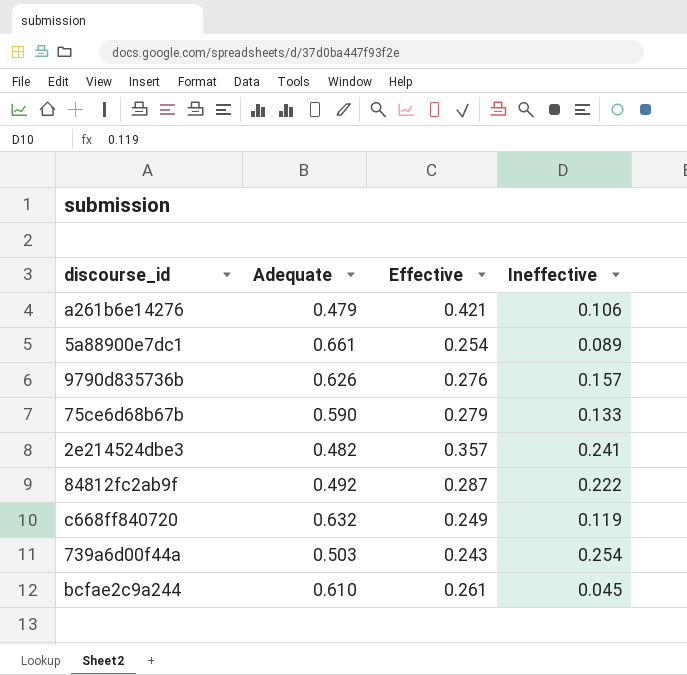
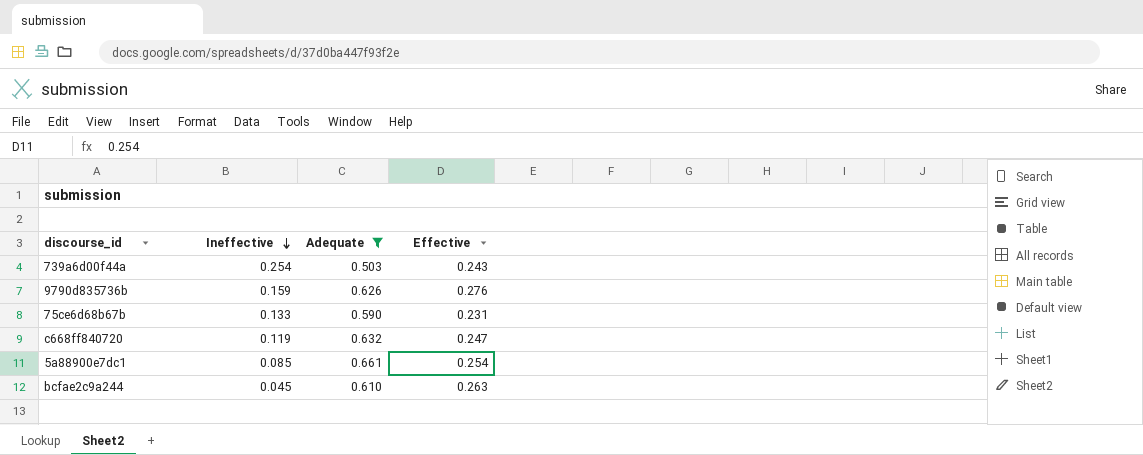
filter: none -> Adequate >= 0.503
row order: none -> Ineffective descending
column Ineffective | position: 4 -> 2
9790d835736b | Ineffective: 0.157 -> 0.159
75ce6d68b67b | Effective: 0.279 -> 0.231
c668ff840720 | Effective: 0.249 -> 0.247
5a88900e7dc1 | Ineffective: 0.089 -> 0.085
bcfae2c9a244 | Effective: 0.261 -> 0.263

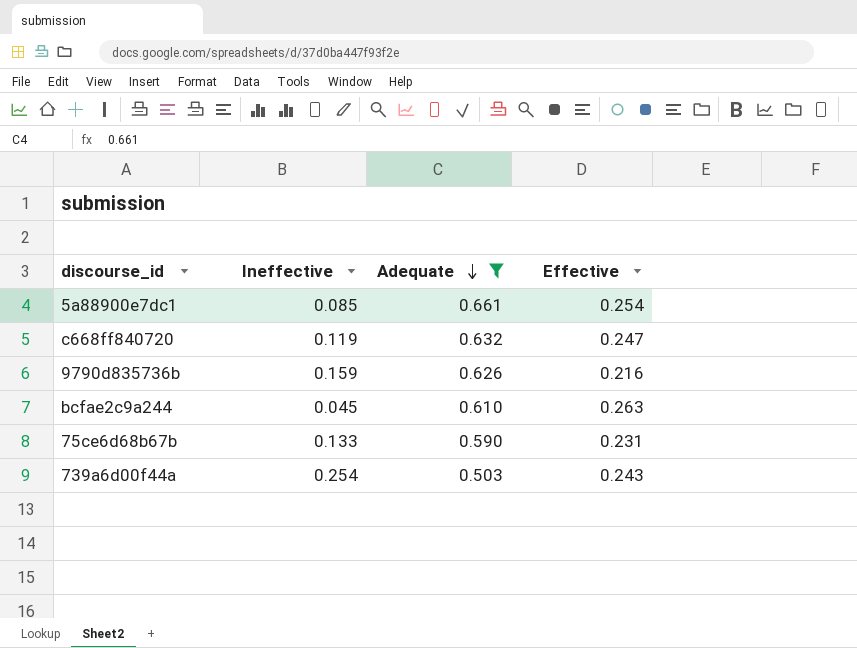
row order: Ineffective descending -> Adequate descending
9790d835736b | Effective: 0.276 -> 0.216

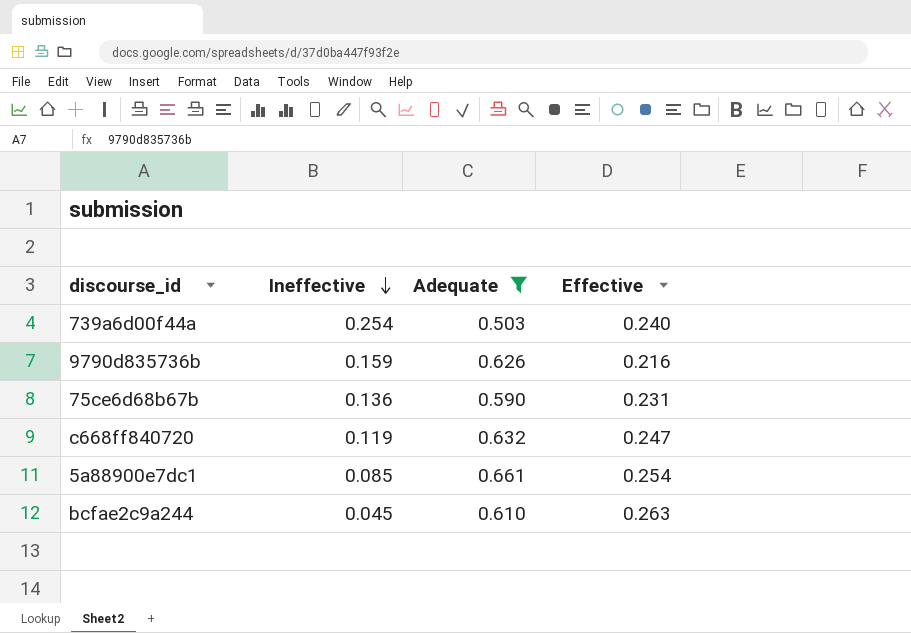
row order: Adequate descending -> Ineffective descending
739a6d00f44a | Effective: 0.243 -> 0.240
75ce6d68b67b | Ineffective: 0.133 -> 0.136

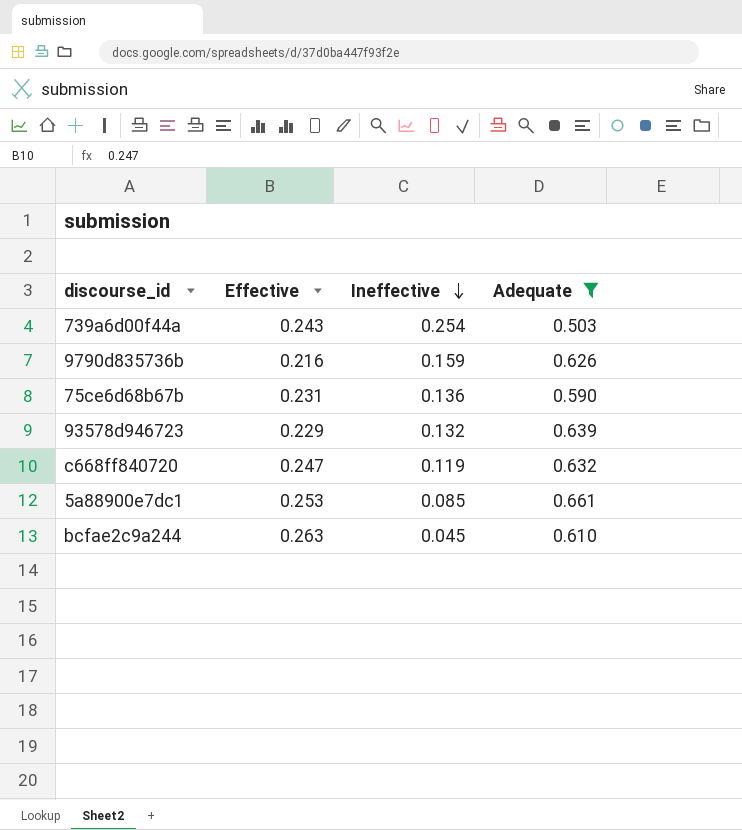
column Effective | position: 4 -> 2
739a6d00f44a | Effective: 0.240 -> 0.243
row 93578d946723: none -> 0.229 | 0.132 | 0.639
5a88900e7dc1 | Effective: 0.254 -> 0.253

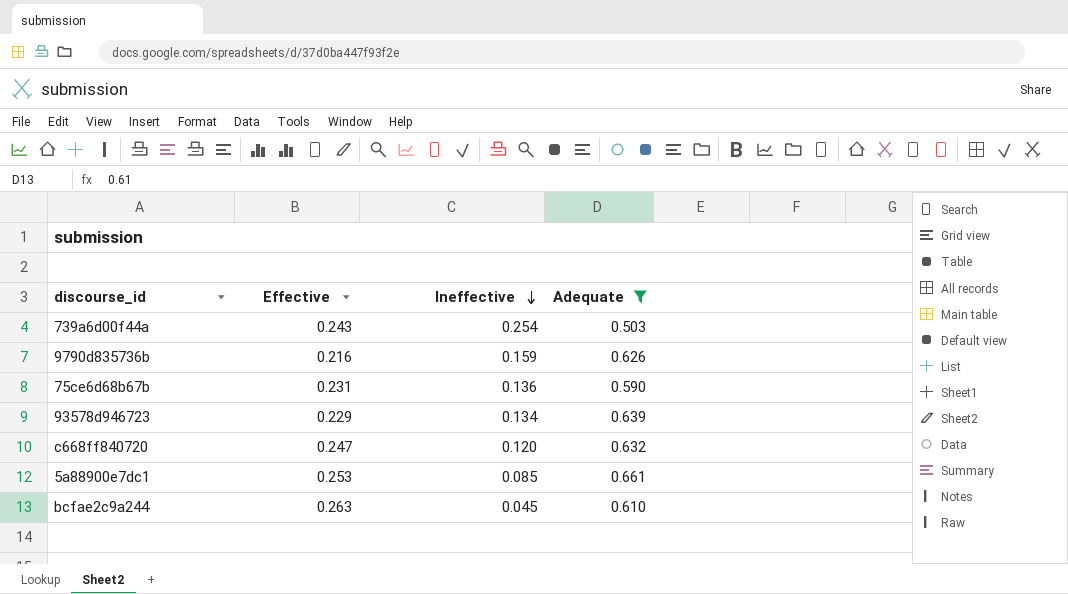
93578d946723 | Ineffective: 0.132 -> 0.134
c668ff840720 | Ineffective: 0.119 -> 0.120

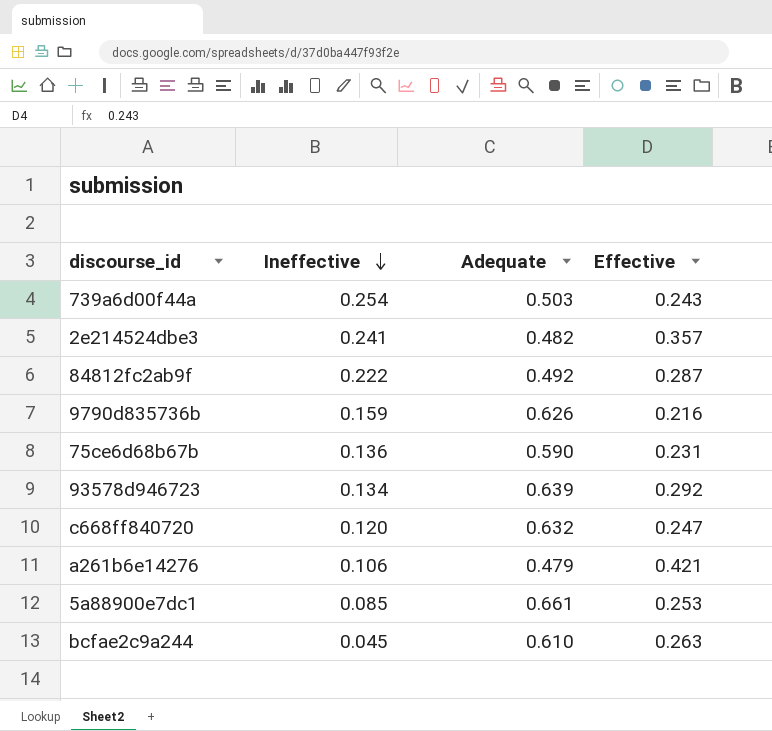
filter: Adequate >= 0.503 -> none
column Effective | position: 2 -> 4
93578d946723 | Effective: 0.229 -> 0.292

